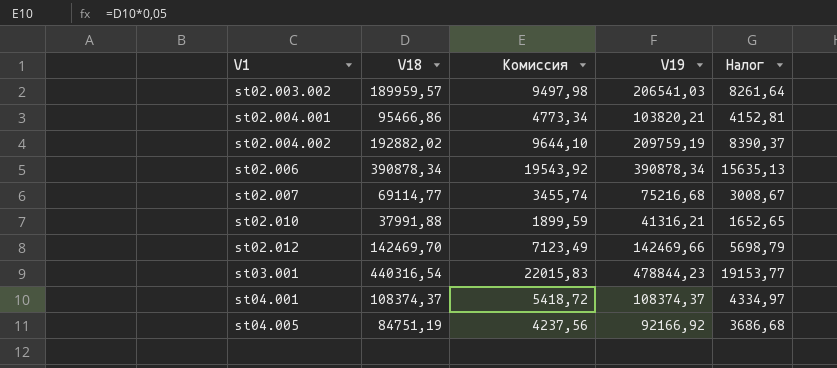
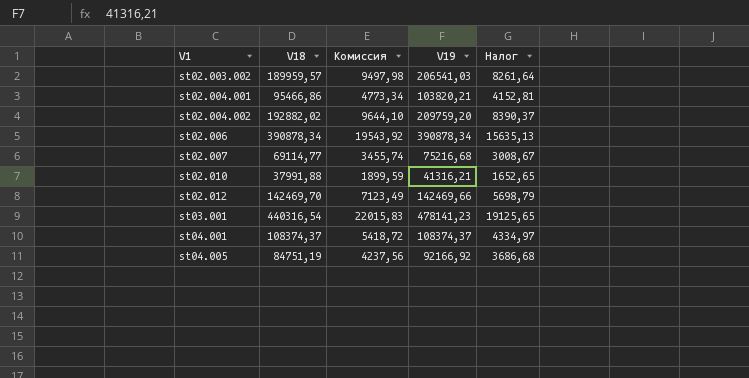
st02.004.002 | V19: 209759,19 -> 209759,20
st03.001 | V19: 478844,23 -> 478141,23
st03.001 | Налог: 19153,77 -> 19125,65

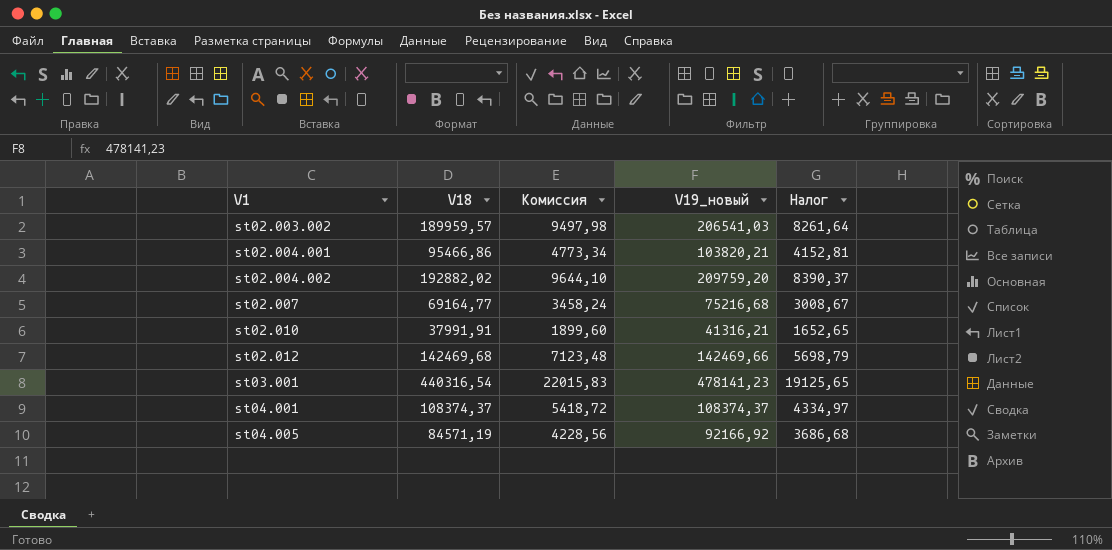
column name: V19 -> V19_новый
row st02.006: 390878,34 | 19543,92 | 390878,34 | 15635,13 -> none
st02.007 | V18: 69114,77 -> 69164,77
st02.007 | Комиссия: 3455,74 -> 3458,24
st02.010 | V18: 37991,88 -> 37991,91
st02.010 | Комиссия: 1899,59 -> 1899,60
st02.012 | V18: 142469,70 -> 142469,68
st02.012 | Комиссия: 7123,49 -> 7123,48
st04.005 | V18: 84751,19 -> 84571,19
st04.005 | Комиссия: 4237,56 -> 4228,56

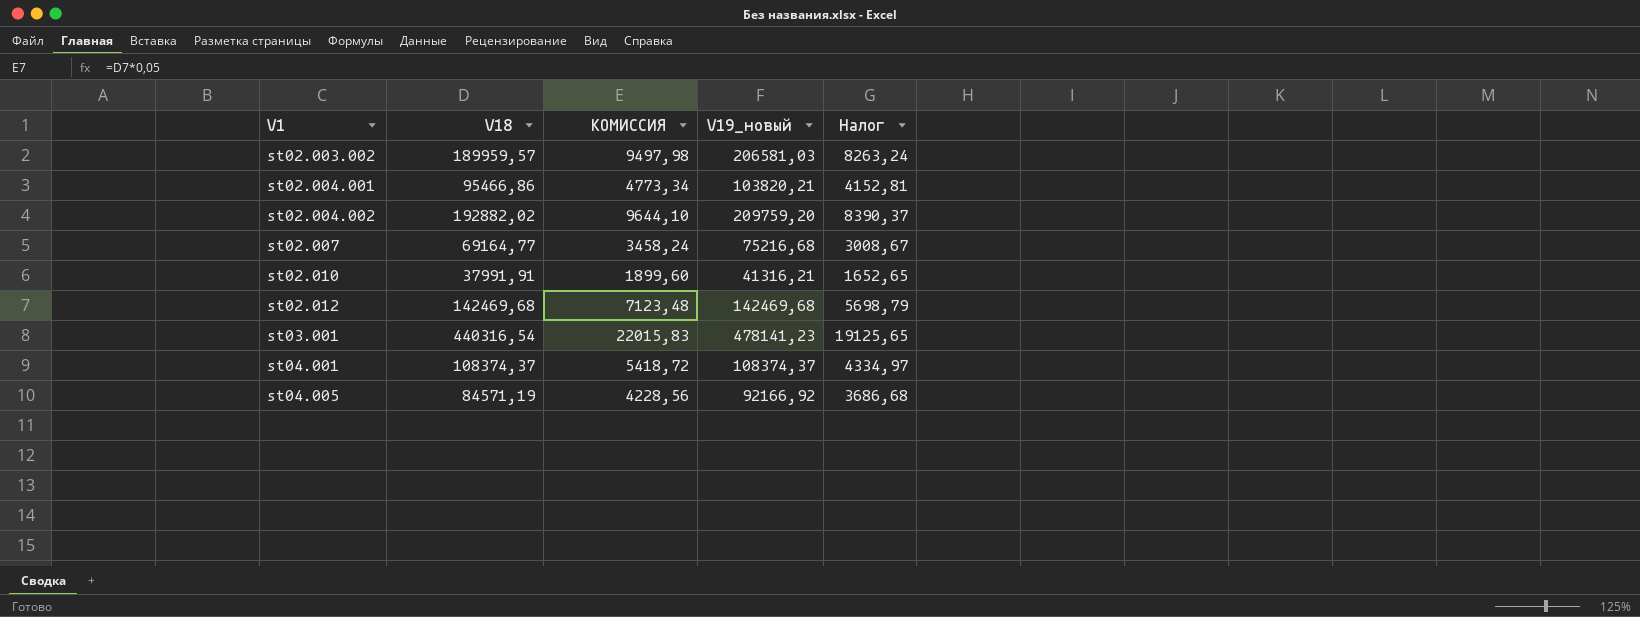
column name: Комиссия -> КОМИССИЯ
st02.003.002 | V19_новый: 206541,03 -> 206581,03
st02.003.002 | Налог: 8261,64 -> 8263,24
st02.012 | V19_новый: 142469,66 -> 142469,68

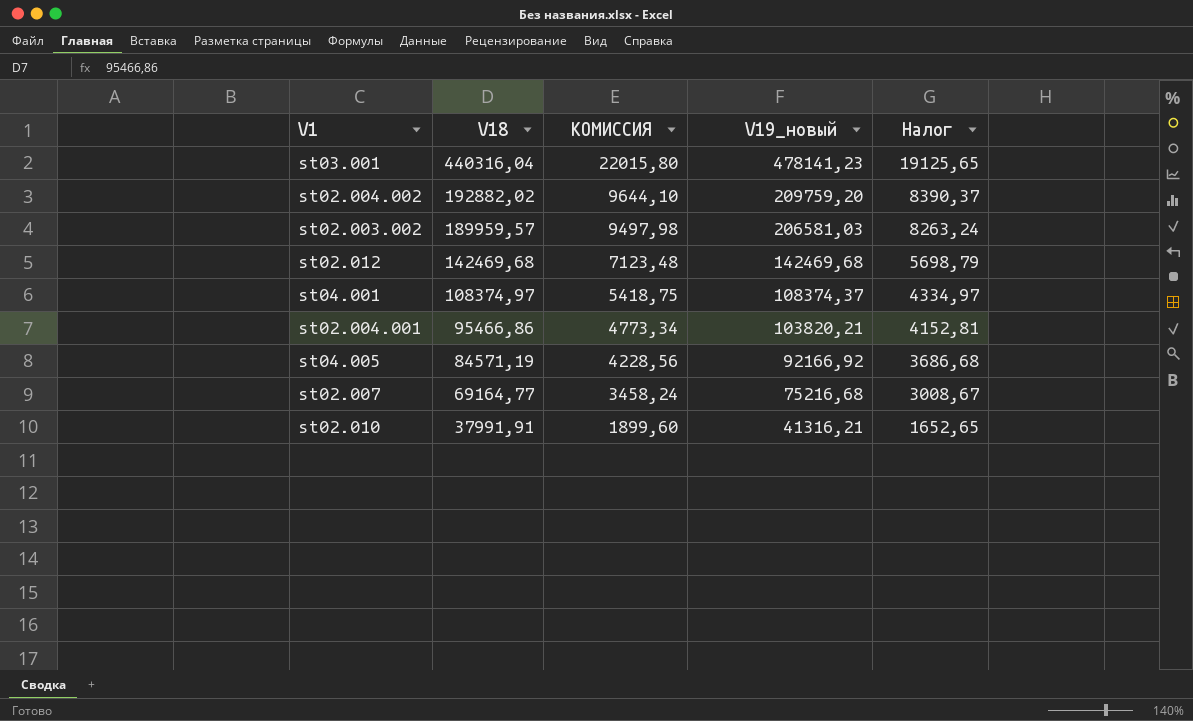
row order: V1 ascending -> V18 descending
st03.001 | V18: 440316,54 -> 440316,04
st03.001 | КОМИССИЯ: 22015,83 -> 22015,80
st04.001 | V18: 108374,37 -> 108374,97
st04.001 | КОМИССИЯ: 5418,72 -> 5418,75

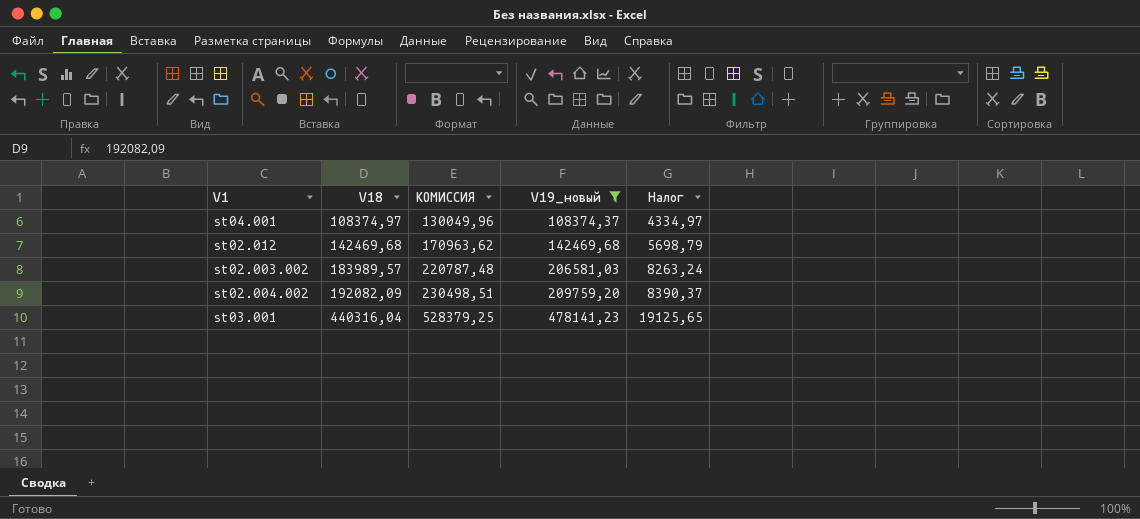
filter: none -> V19_новый >= 108374,37
row order: V18 descending -> V18 ascending
column КОМИССИЯ | formula: [V18] * 0,05 -> [V18] * 1,2
st02.003.002 | V18: 189959,57 -> 183989,57
st02.004.002 | V18: 192882,02 -> 192082,09

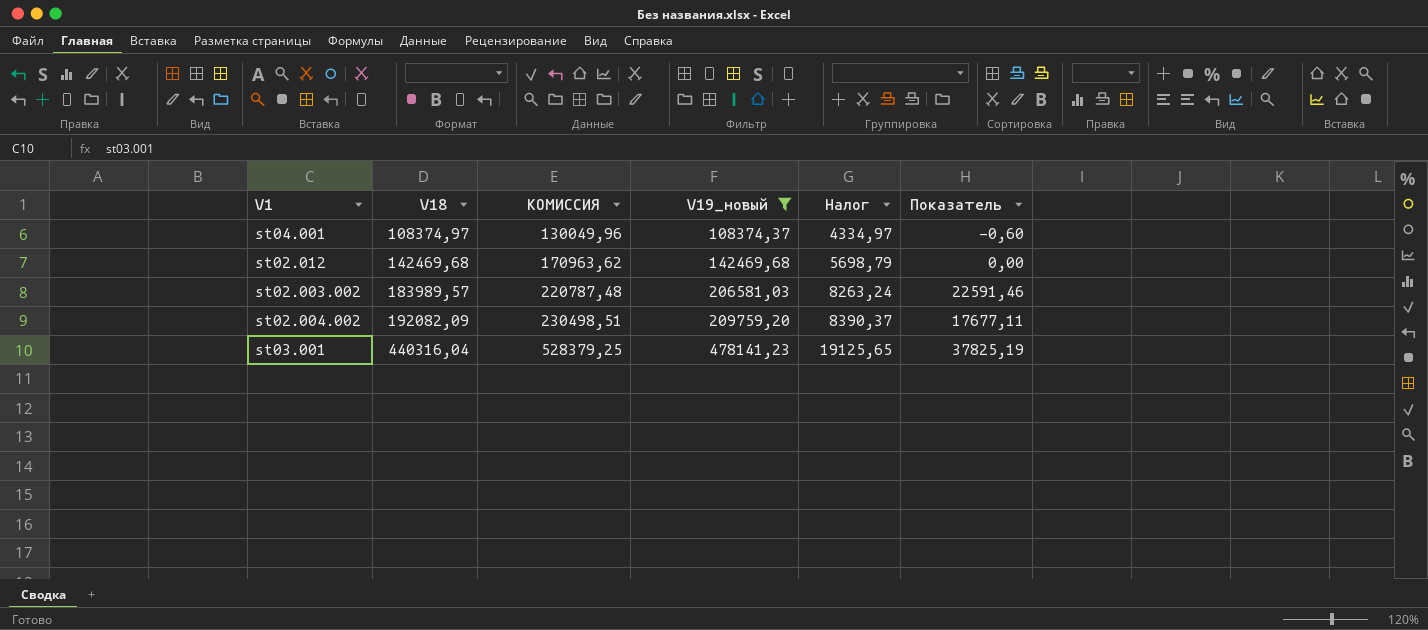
column Показатель | formula: none -> [V19_новый] - [V18]

